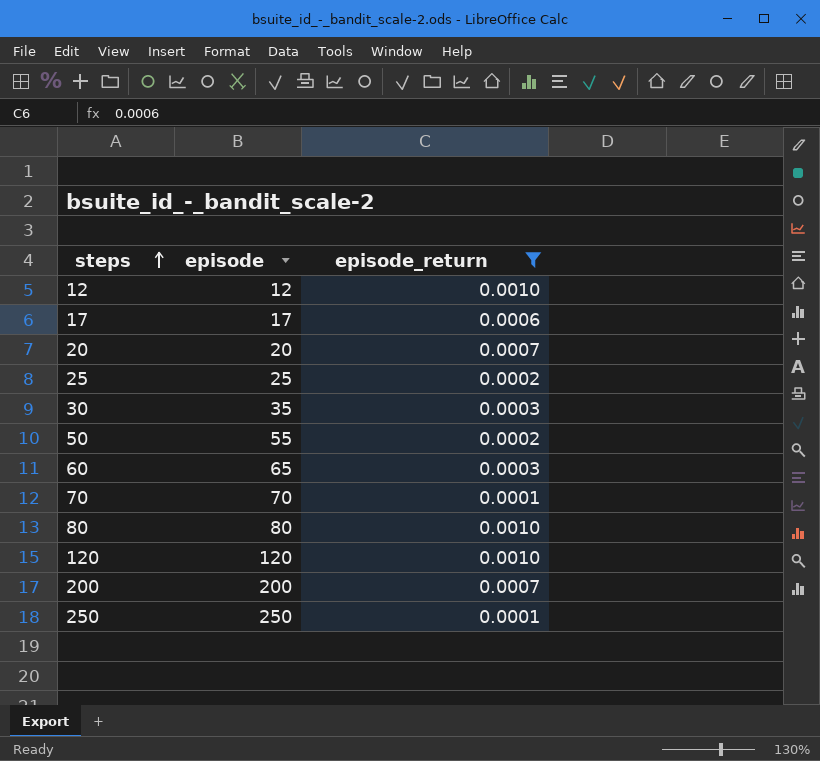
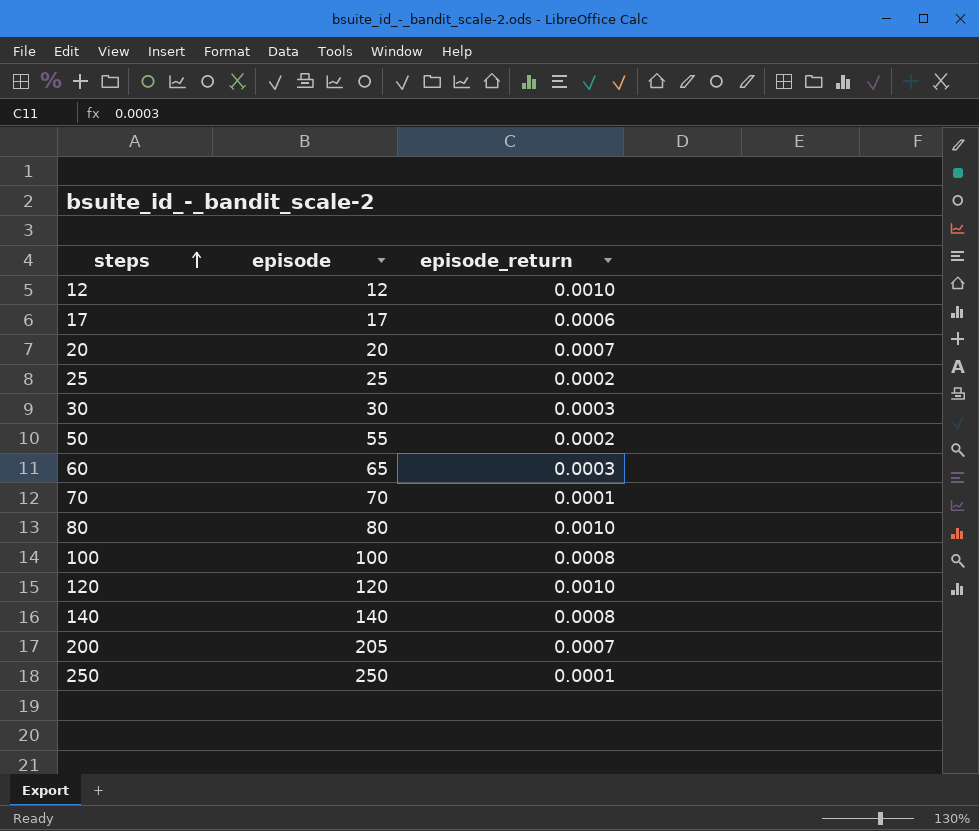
filter: episode_return != 0.0008 -> none
30 | episode: 35 -> 30
200 | episode: 200 -> 205

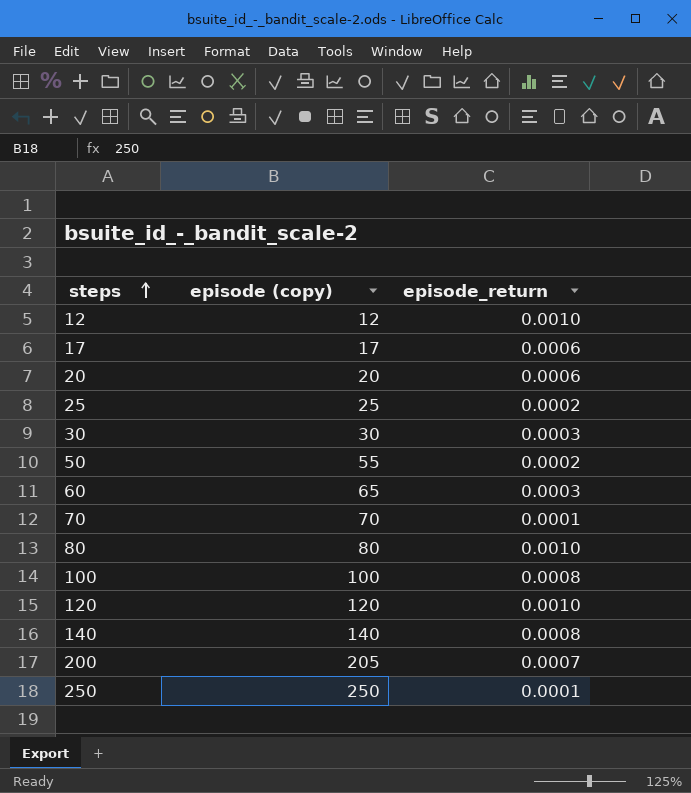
column name: episode -> episode (copy)
20 | episode_return: 0.0007 -> 0.0006

